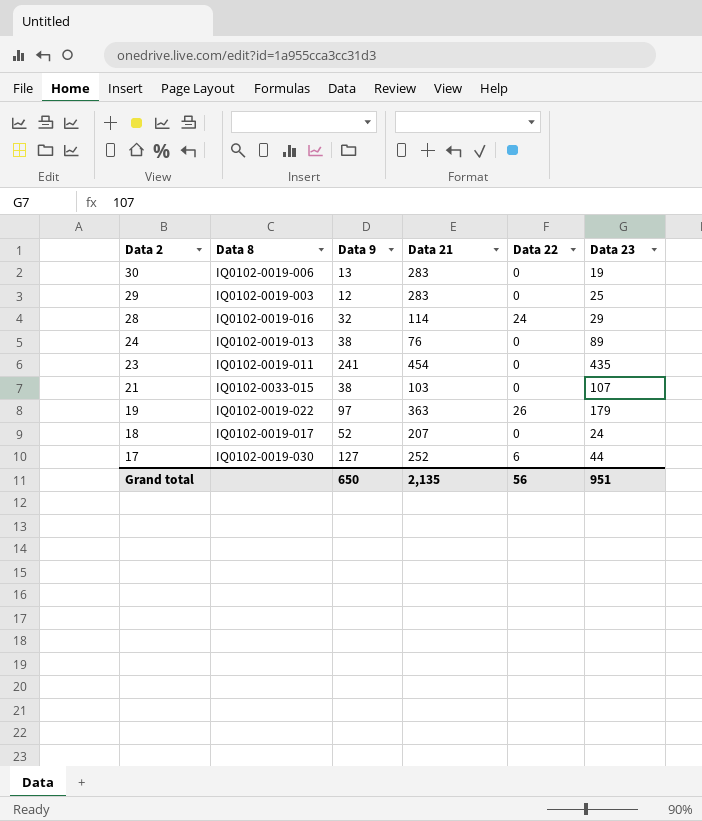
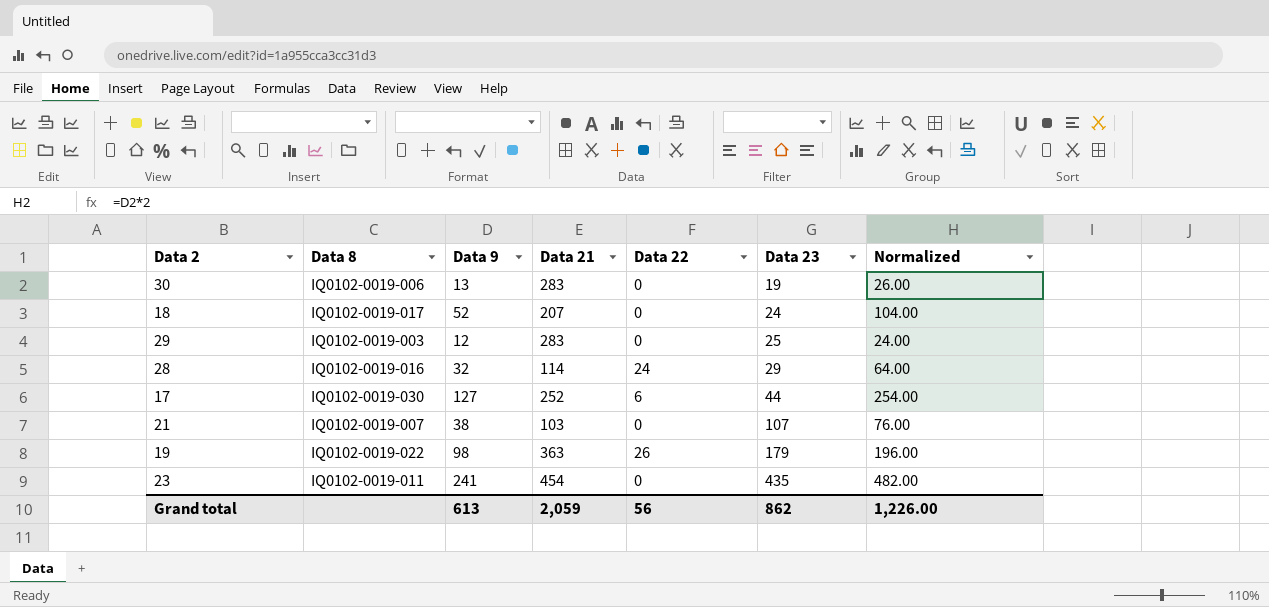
row order: Data 2 descending -> Data 23 ascending
column Normalized | formula: none -> [Data 9] * 2
row 24: IQ0102-0019-013 | 38 | 76 | 0 | 89 -> none
21 | Data 8: IQ0102-0033-015 -> IQ0102-0019-007
19 | Data 9: 97 -> 98
Grand total | Data 9: 650 -> 613
Grand total | Data 21: 2,135 -> 2,059
Grand total | Data 23: 951 -> 862

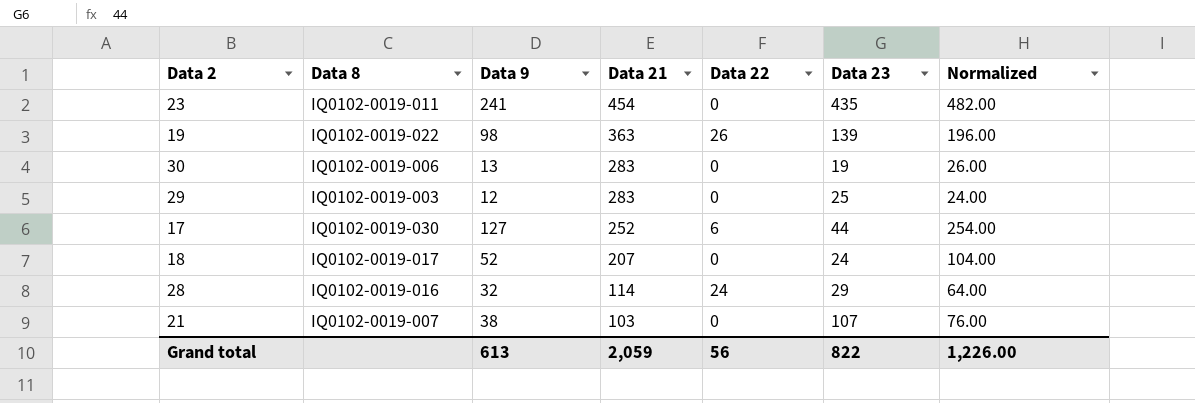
row order: Data 23 ascending -> Data 21 descending
19 | Data 23: 179 -> 139
Grand total | Data 23: 862 -> 822

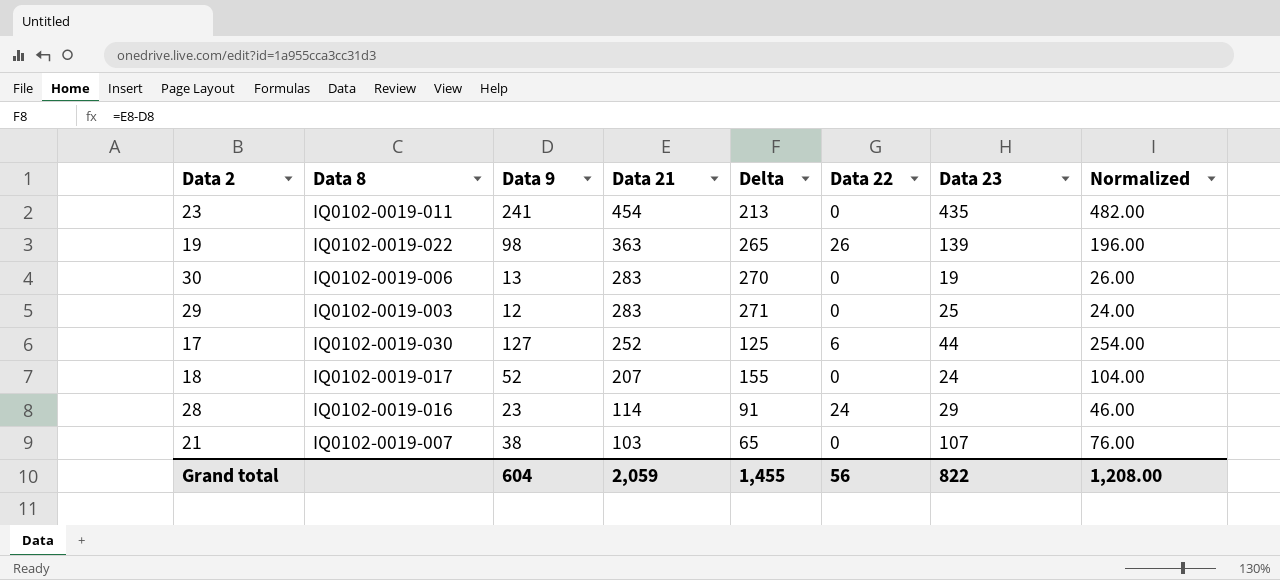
column Delta | formula: none -> [Data 21] - [Data 9]
28 | Data 9: 32 -> 23
28 | Normalized: 64.00 -> 46.00
Grand total | Data 9: 613 -> 604
Grand total | Normalized: 1,226.00 -> 1,208.00

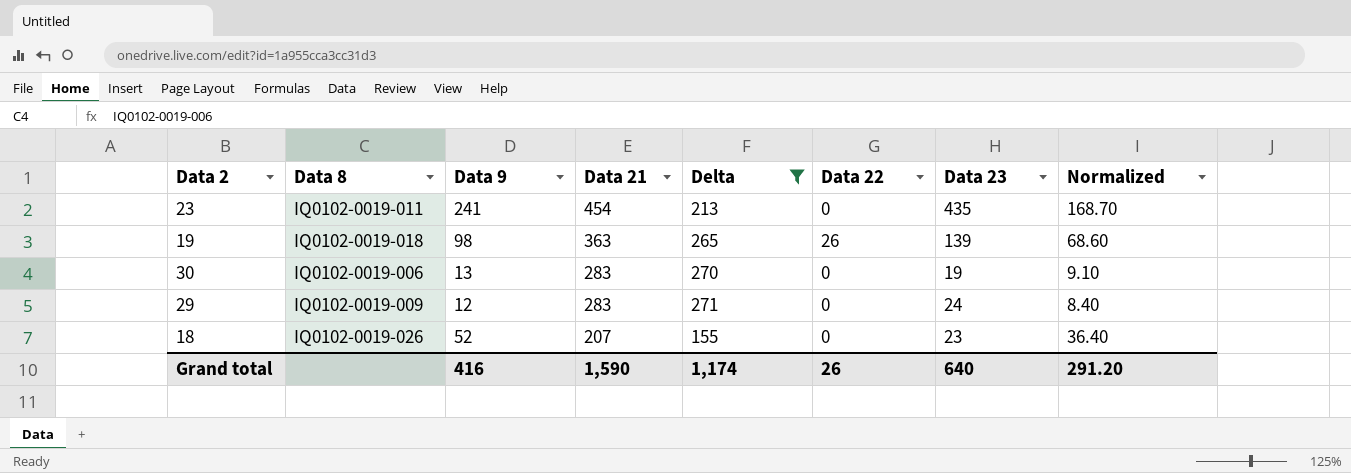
filter: none -> Delta >= 155
column Normalized | formula: [Data 9] * 2 -> [Data 9] * 0.7
19 | Data 8: IQ0102-0019-022 -> IQ0102-0019-018
29 | Data 8: IQ0102-0019-003 -> IQ0102-0019-009
29 | Data 23: 25 -> 24
18 | Data 8: IQ0102-0019-017 -> IQ0102-0019-026
18 | Data 23: 24 -> 23
Grand total | Data 9: 604 -> 416
Grand total | Data 21: 2,059 -> 1,590
Grand total | Delta: 1,455 -> 1,174
Grand total | Data 22: 56 -> 26
Grand total | Data 23: 822 -> 640
Grand total | Normalized: 1,208.00 -> 291.20

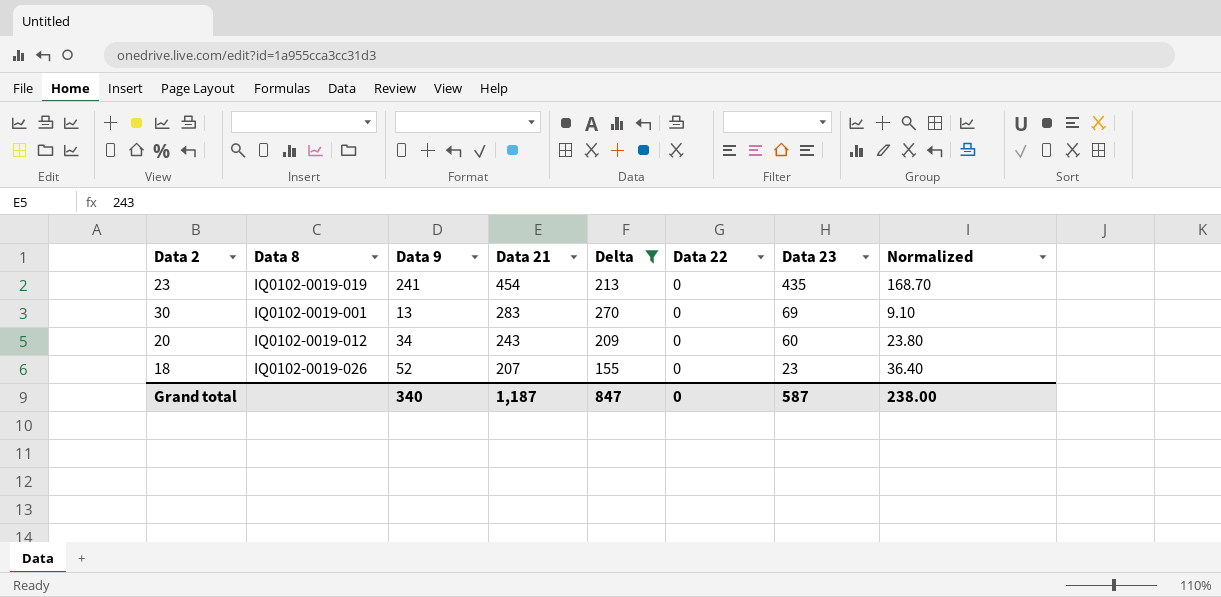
row 19: IQ0102-0019-018 | 98 | 363 | 265 | 26 | 139 | 68.60 -> none
row 29: IQ0102-0019-009 | 12 | 283 | 271 | 0 | 24 | 8.40 -> none
23 | Data 8: IQ0102-0019-011 -> IQ0102-0019-019
30 | Data 8: IQ0102-0019-006 -> IQ0102-0019-001
30 | Data 23: 19 -> 69
row 20: none -> IQ0102-0019-012 | 34 | 243 | 209 | 0 | 60 | 23.80
Grand total | Data 9: 416 -> 340
Grand total | Data 21: 1,590 -> 1,187
Grand total | Delta: 1,174 -> 847
Grand total | Data 22: 26 -> 0
Grand total | Data 23: 640 -> 587
Grand total | Normalized: 291.20 -> 238.00

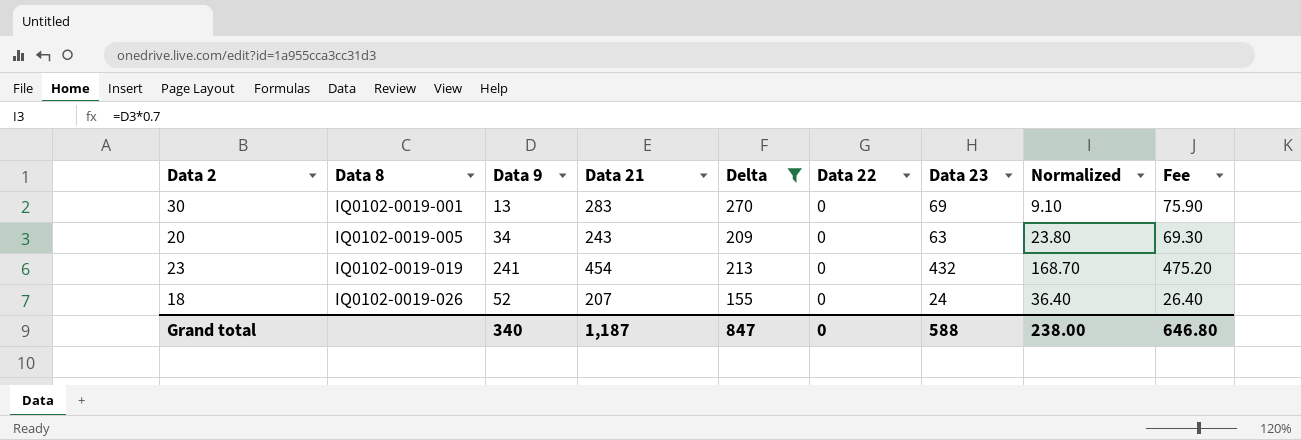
row order: Data 21 descending -> Data 8 ascending
column Fee | formula: none -> [Data 23] * 1.1
20 | Data 8: IQ0102-0019-012 -> IQ0102-0019-005
20 | Data 23: 60 -> 63
23 | Data 23: 435 -> 432
18 | Data 23: 23 -> 24
Grand total | Data 23: 587 -> 588

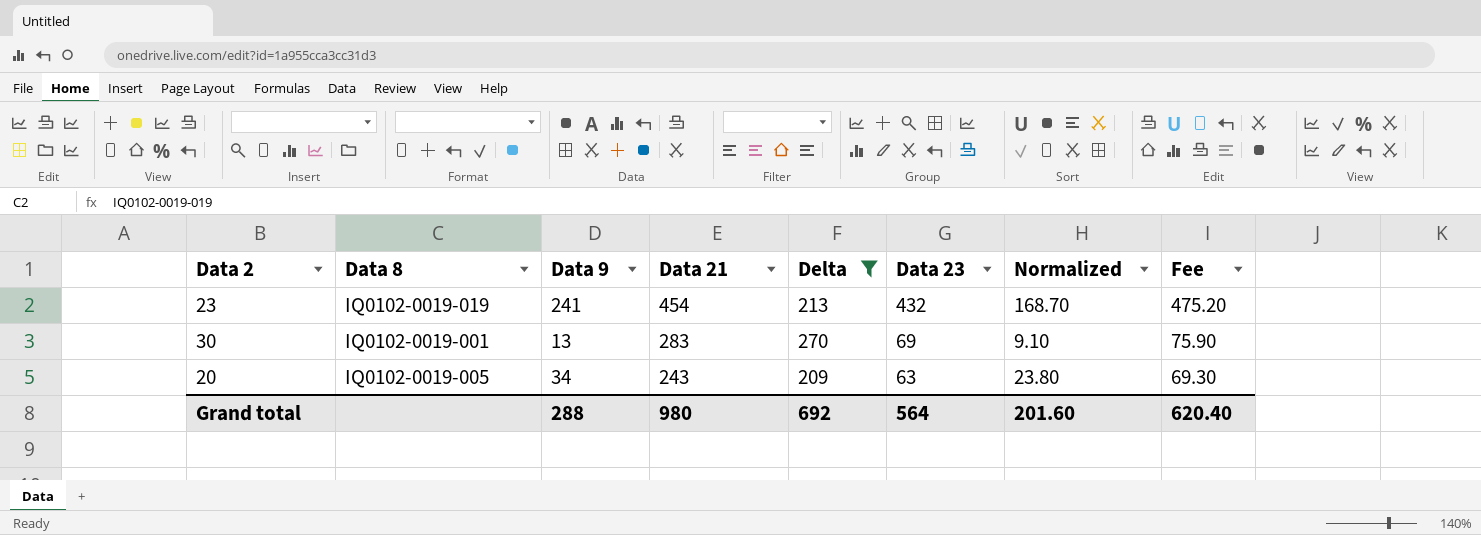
row order: Data 8 ascending -> Data 21 descending
column Data 22 | position: 6 -> none
row 18: IQ0102-0019-026 | 52 | 207 | 155 | 0 | 24 | 36.40 | 26.40 -> none
Grand total | Data 9: 340 -> 288
Grand total | Data 21: 1,187 -> 980
Grand total | Delta: 847 -> 692
Grand total | Data 23: 588 -> 564
Grand total | Normalized: 238.00 -> 201.60
Grand total | Fee: 646.80 -> 620.40

